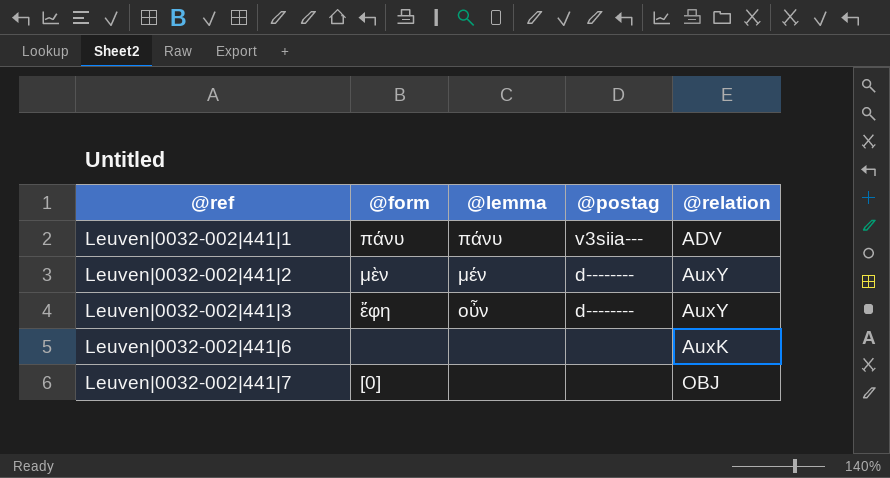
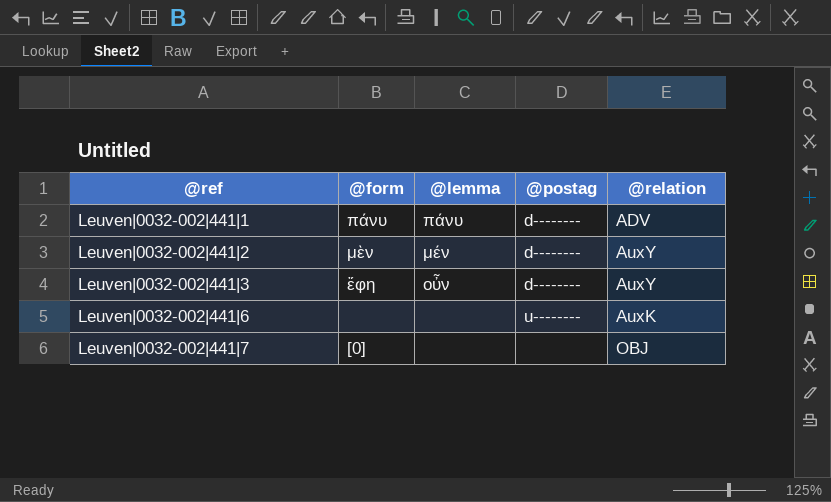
Leuven|0032-002|441|1 | @postag: v3siia--- -> d--------
Leuven|0032-002|441|6 | @postag: none -> u--------

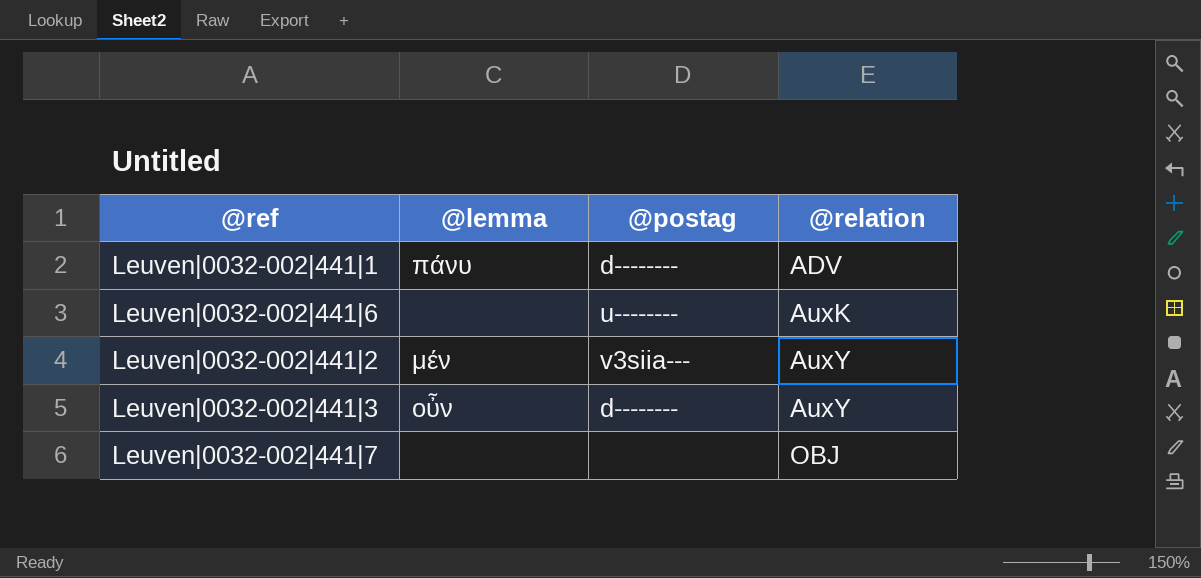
row order: @ref ascending -> @relation ascending
column @form | position: 2 -> none
Leuven|0032-002|441|2 | @postag: d-------- -> v3siia---

